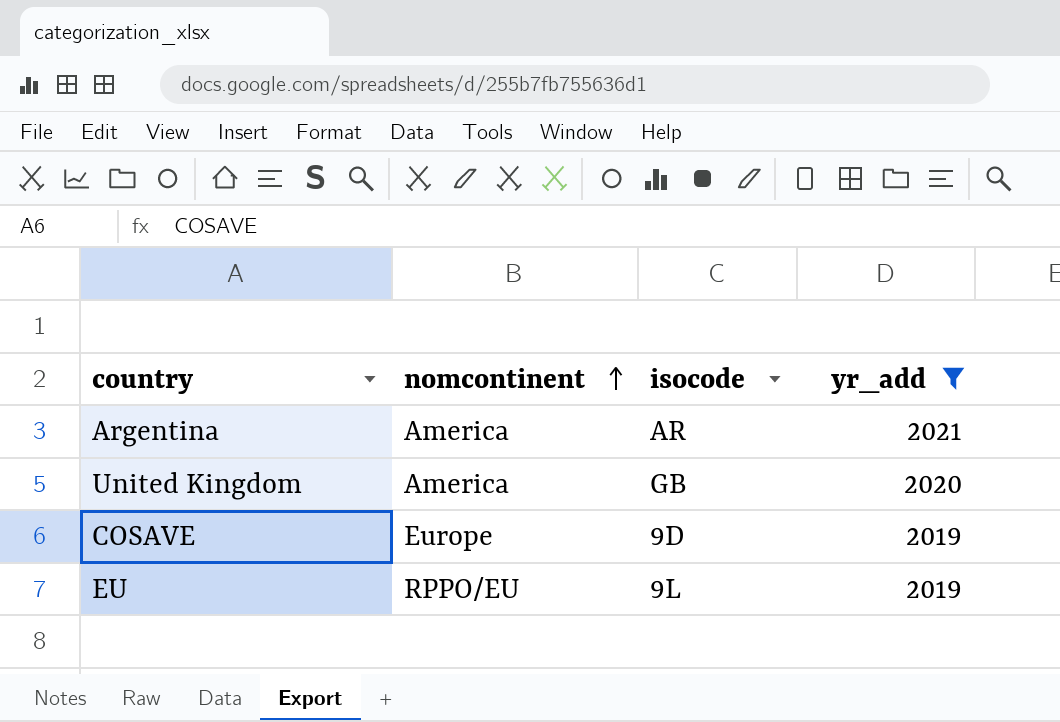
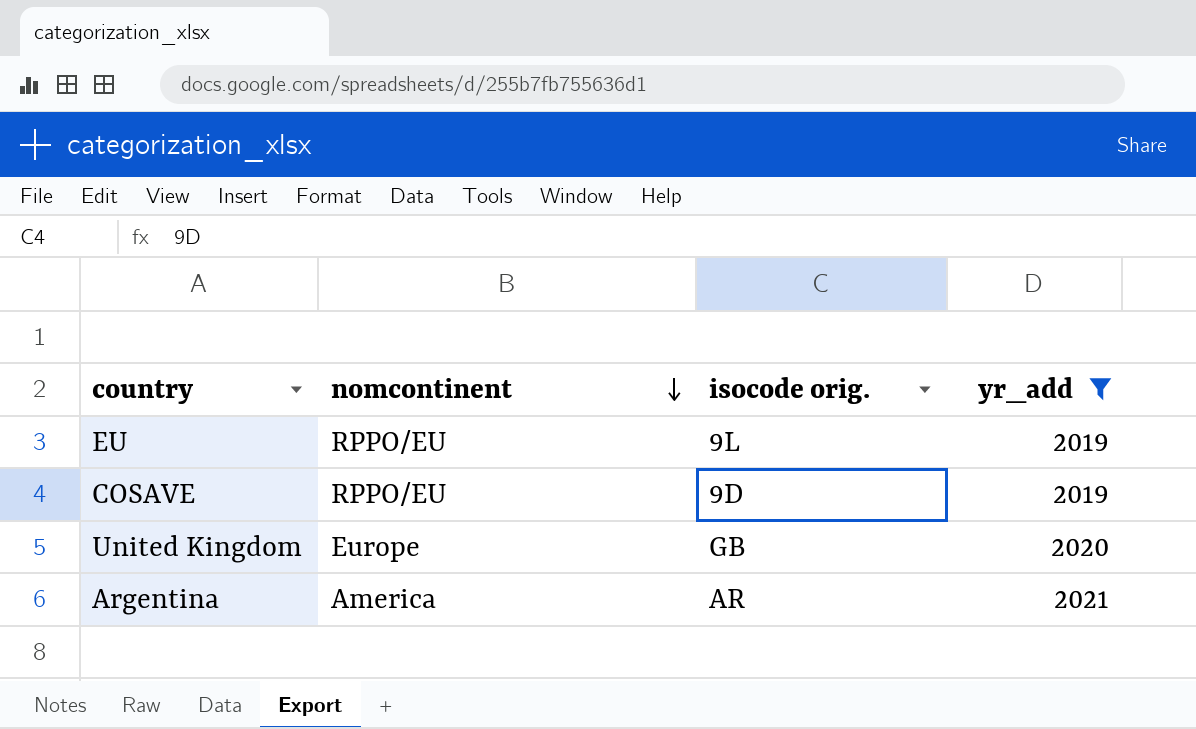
row order: nomcontinent ascending -> nomcontinent descending
column name: isocode -> isocode orig.
COSAVE | nomcontinent: Europe -> RPPO/EU
United Kingdom | nomcontinent: America -> Europe

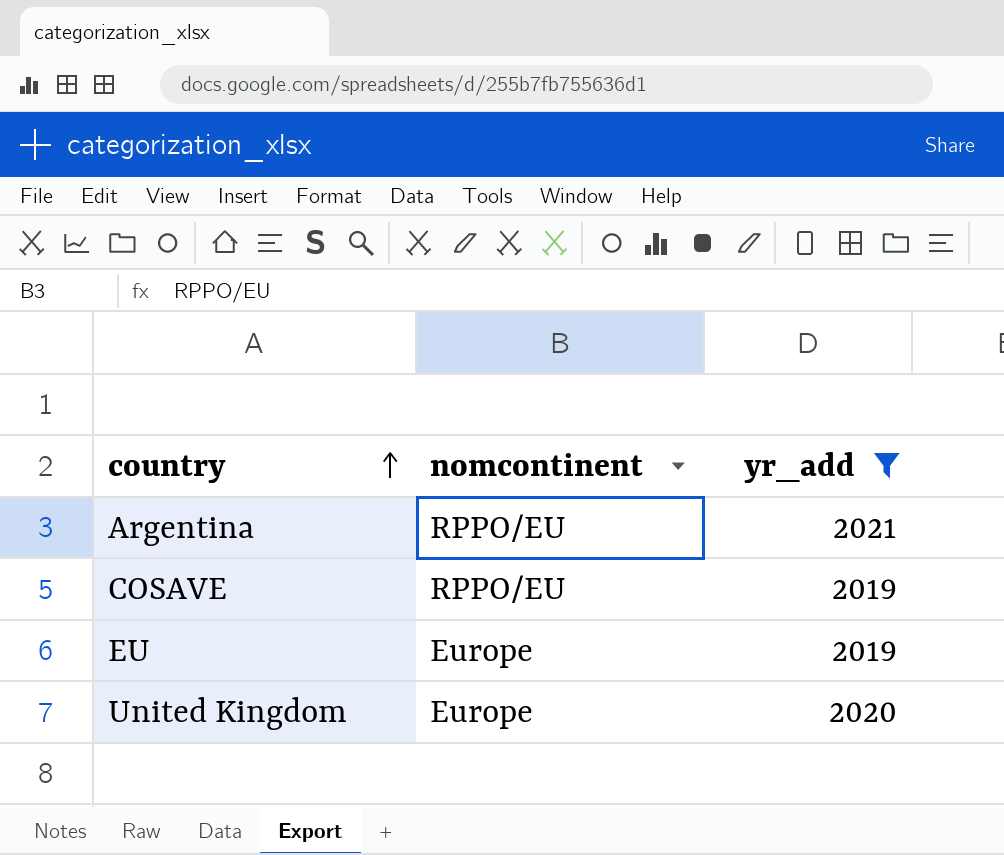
row order: nomcontinent descending -> country ascending
column isocode orig. | position: 3 -> none
Argentina | nomcontinent: America -> RPPO/EU
EU | nomcontinent: RPPO/EU -> Europe

